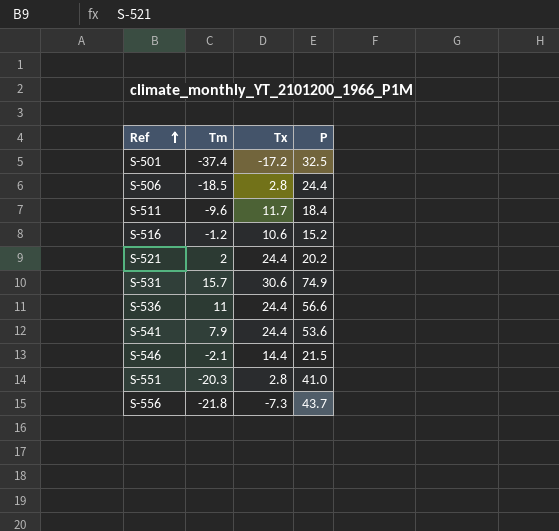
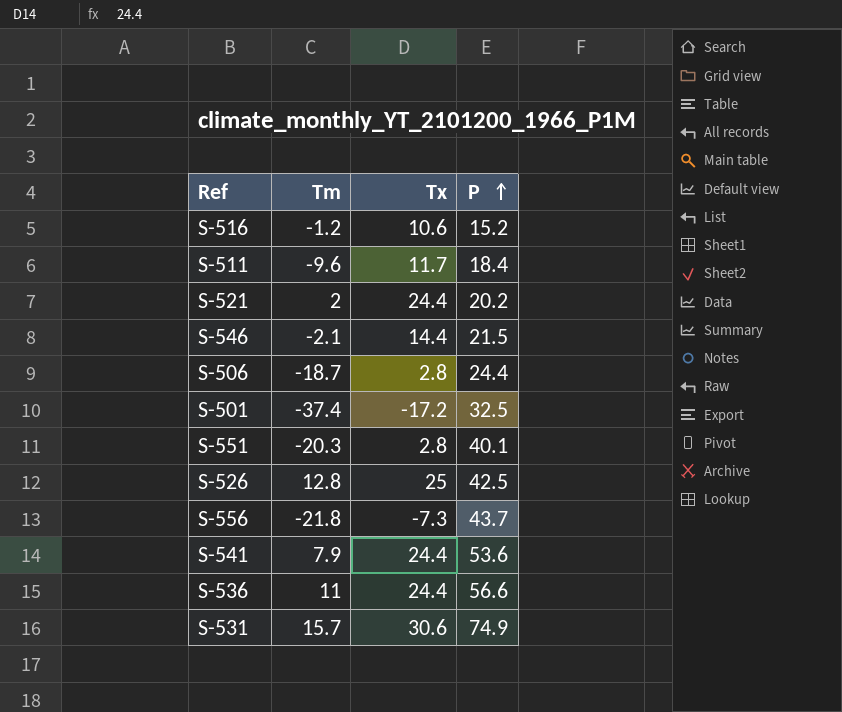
row order: Ref ascending -> P ascending
S-506 | Tm: -18.5 -> -18.7
S-551 | P: 41.0 -> 40.1
row S-526: none -> 12.8 | 25 | 42.5

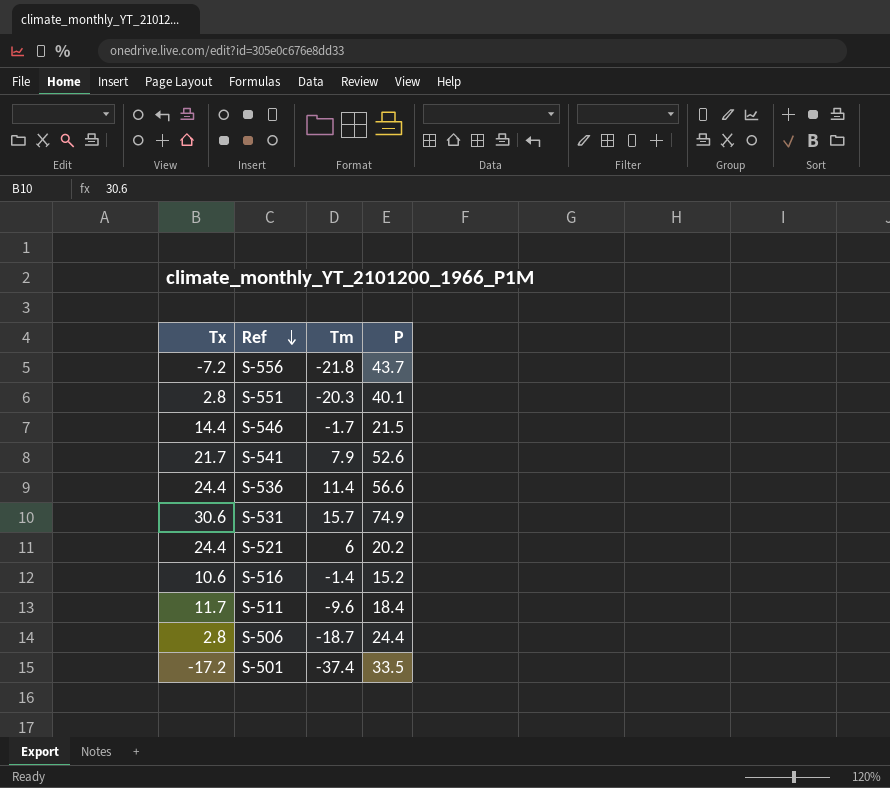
row order: P ascending -> Ref descending
column Tx | position: 3 -> 1
row S-526: 12.8 | 25 | 42.5 -> none
S-556 | Tx: -7.3 -> -7.2
S-546 | Tm: -2.1 -> -1.7
S-541 | Tx: 24.4 -> 21.7
S-541 | P: 53.6 -> 52.6
S-536 | Tm: 11 -> 11.4
S-521 | Tm: 2 -> 6
S-516 | Tm: -1.2 -> -1.4
S-501 | P: 32.5 -> 33.5

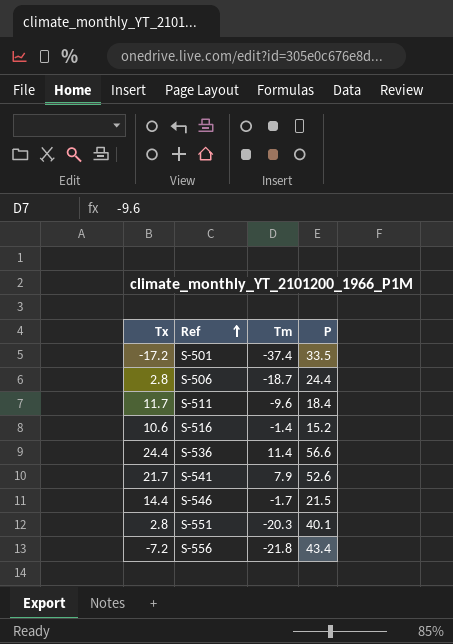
row order: Ref descending -> Ref ascending
row S-531: 30.6 | 15.7 | 74.9 -> none
row S-521: 24.4 | 6 | 20.2 -> none
S-556 | P: 43.7 -> 43.4

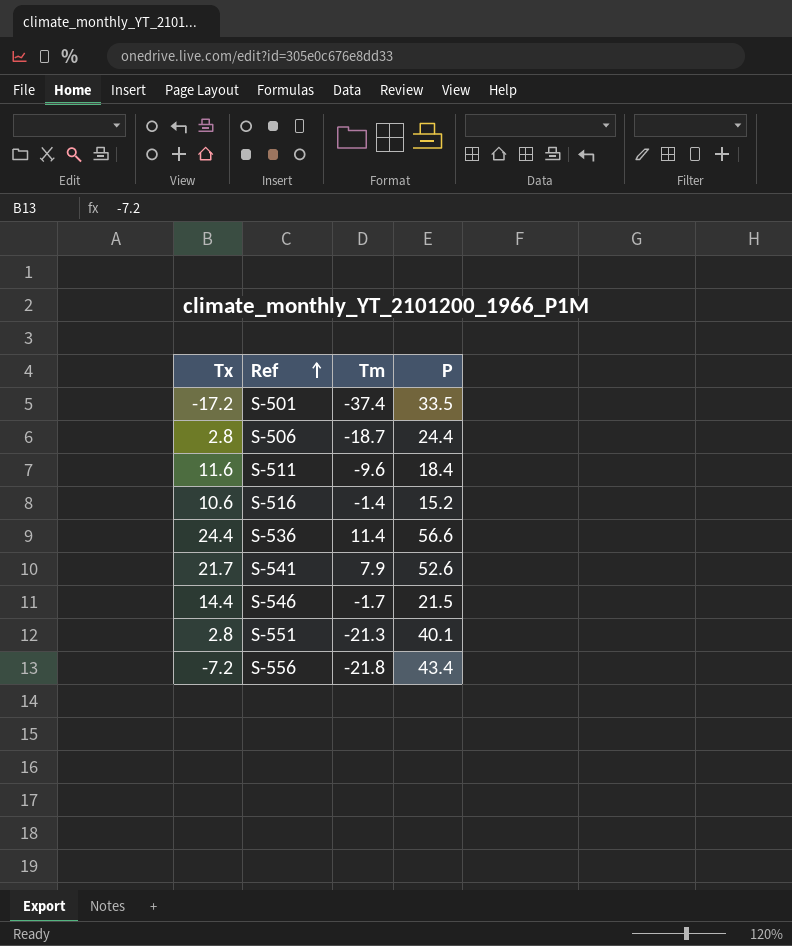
S-511 | Tx: 11.7 -> 11.6
S-551 | Tm: -20.3 -> -21.3

